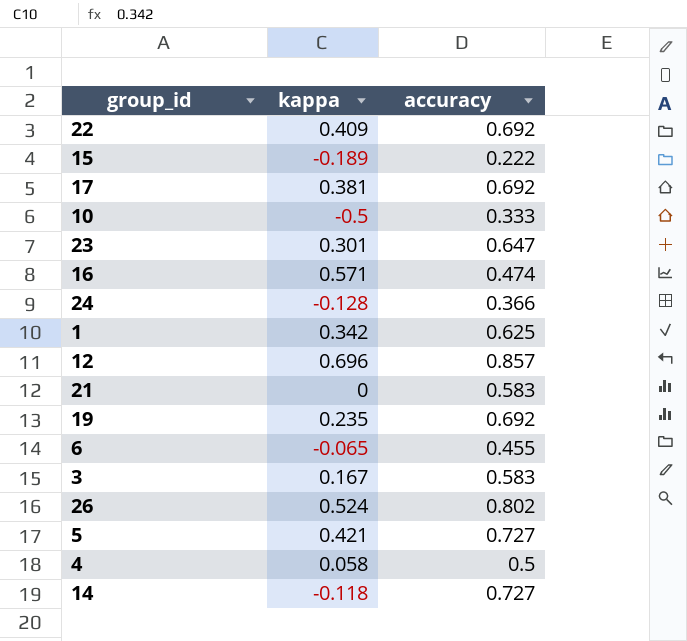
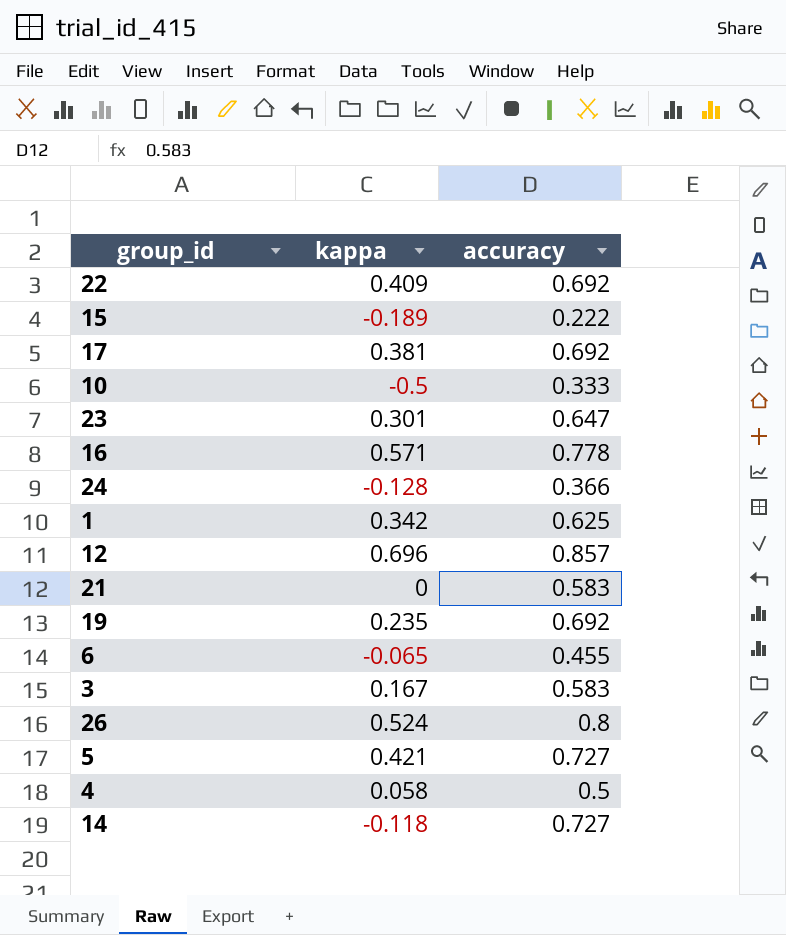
16 | accuracy: 0.474 -> 0.778
26 | accuracy: 0.802 -> 0.8

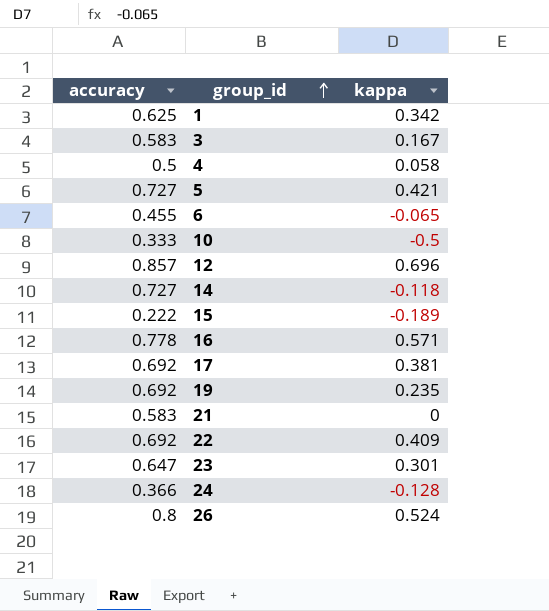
row order: none -> group_id ascending
column accuracy | position: 3 -> 1

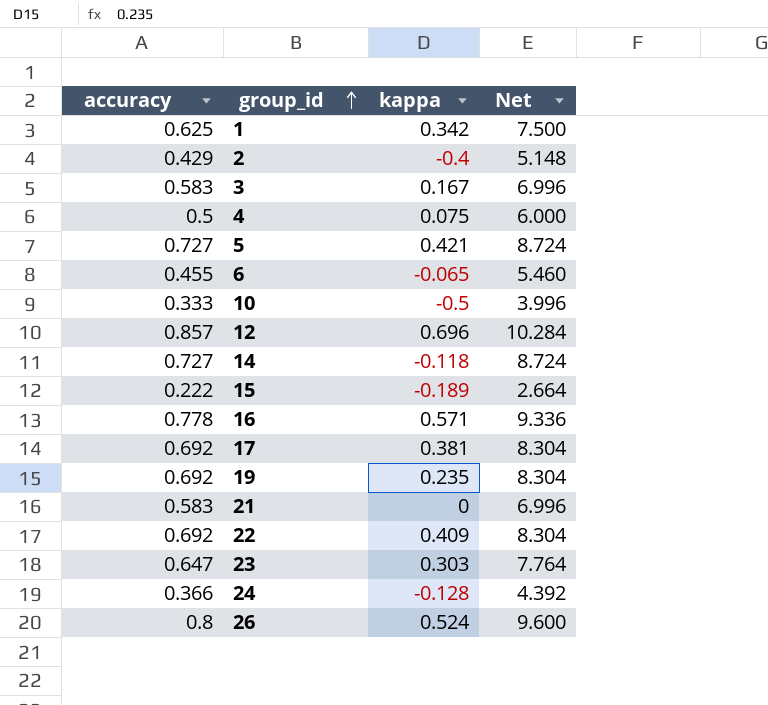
column Net | formula: none -> [accuracy] * 12
row 2: none -> 0.429 | -0.4 | 5.148
4 | kappa: 0.058 -> 0.075
23 | kappa: 0.301 -> 0.303

